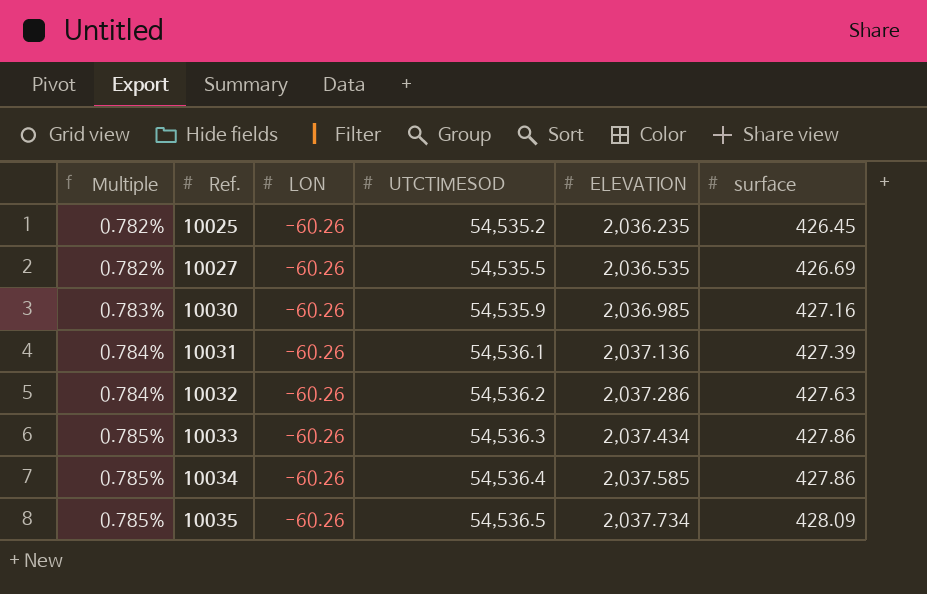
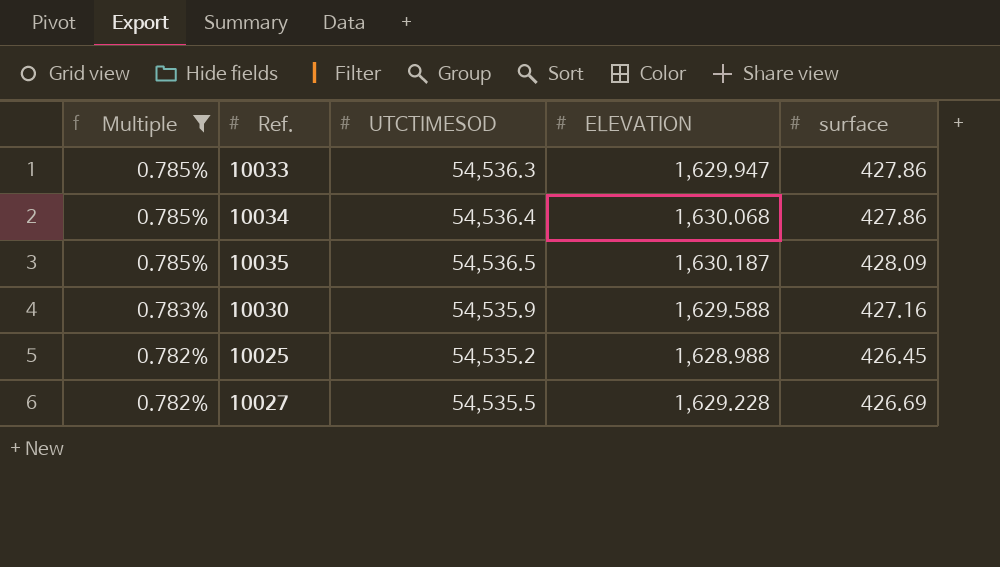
filter: none -> Multiple != 0.784%
row order: Multiple ascending -> Multiple descending
column LON | position: 3 -> none
10033 | ELEVATION: 2,037.434 -> 1,629.947
10034 | ELEVATION: 2,037.585 -> 1,630.068
10035 | ELEVATION: 2,037.734 -> 1,630.187
10030 | ELEVATION: 2,036.985 -> 1,629.588
10025 | ELEVATION: 2,036.235 -> 1,628.988
10027 | ELEVATION: 2,036.535 -> 1,629.228

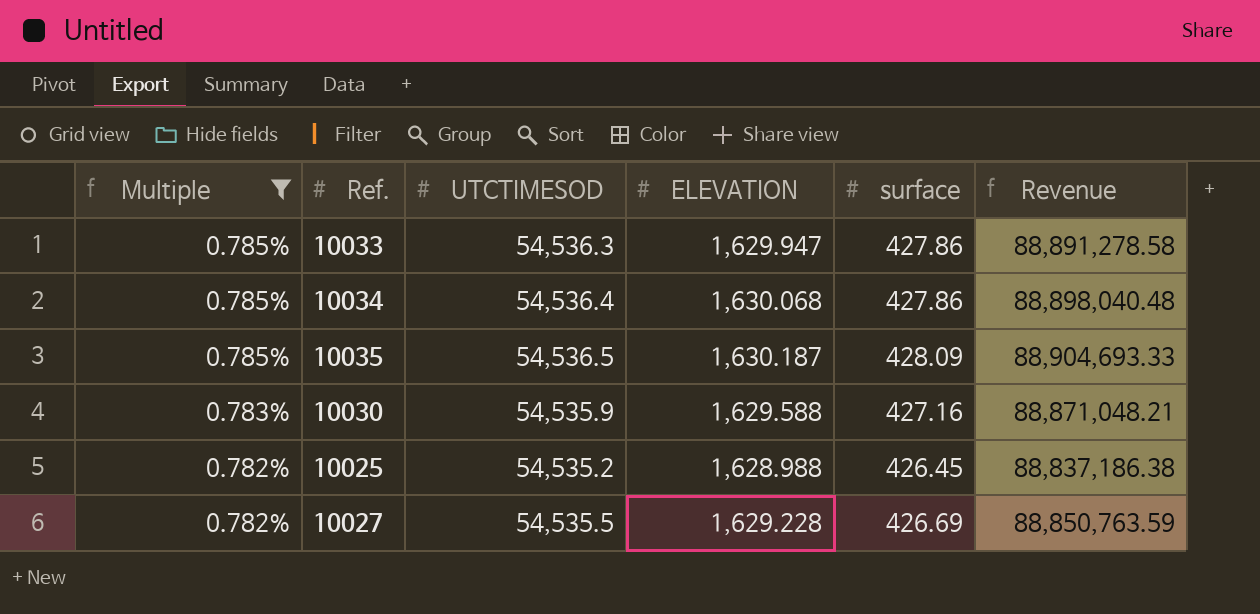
column Revenue | formula: none -> [UTCTIMESOD] * [ELEVATION]

